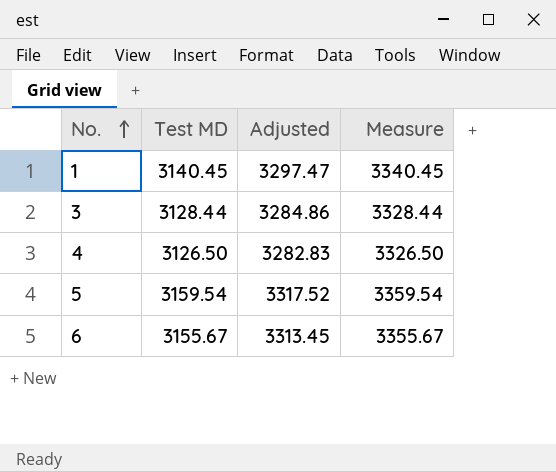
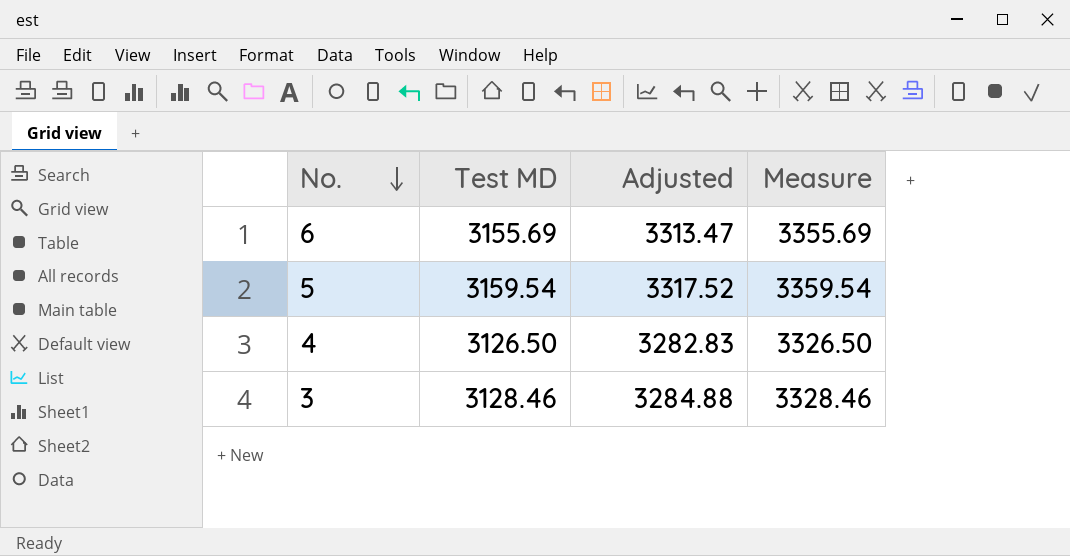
row order: No. ascending -> No. descending
row 1: 3140.45 | 3297.47 | 3340.45 -> none
6 | Test MD: 3155.67 -> 3155.69
6 | Adjusted: 3313.45 -> 3313.47
6 | Measure: 3355.67 -> 3355.69
3 | Test MD: 3128.44 -> 3128.46
3 | Adjusted: 3284.86 -> 3284.88
3 | Measure: 3328.44 -> 3328.46

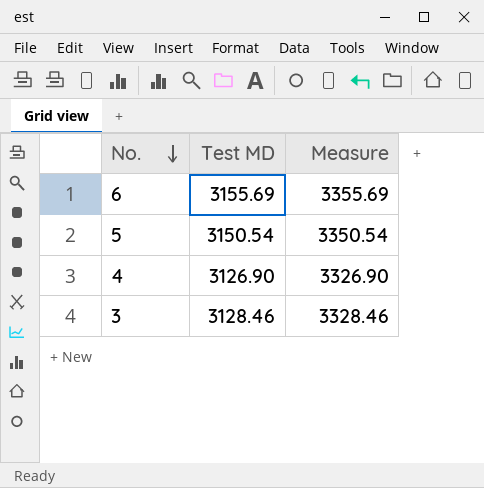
column Adjusted | formula: [Test MD] * 1.05 -> none
5 | Test MD: 3159.54 -> 3150.54
5 | Measure: 3359.54 -> 3350.54
4 | Test MD: 3126.50 -> 3126.90
4 | Measure: 3326.50 -> 3326.90

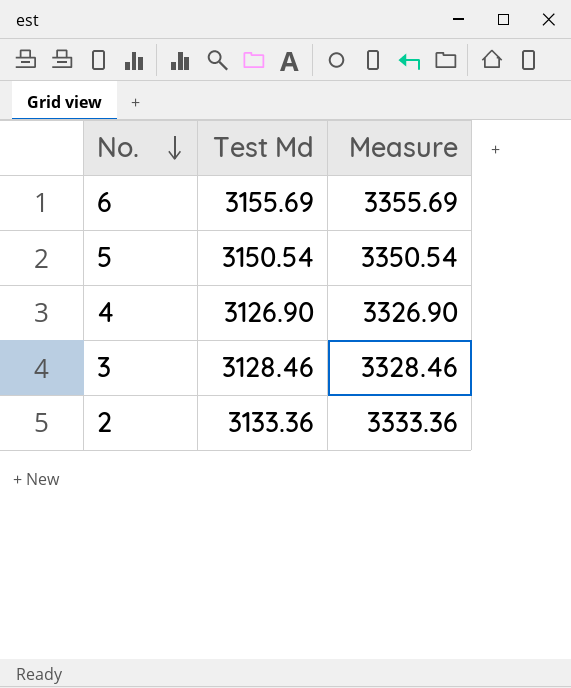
column name: Test MD -> Test Md
row 2: none -> 3133.36 | 3333.36

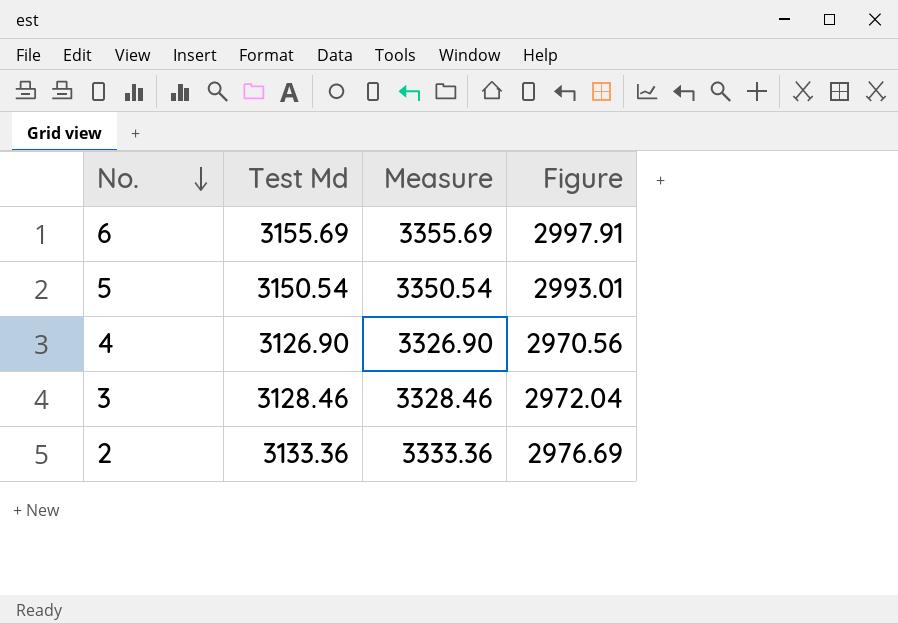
column Figure | formula: none -> [Test Md] * 0.95

